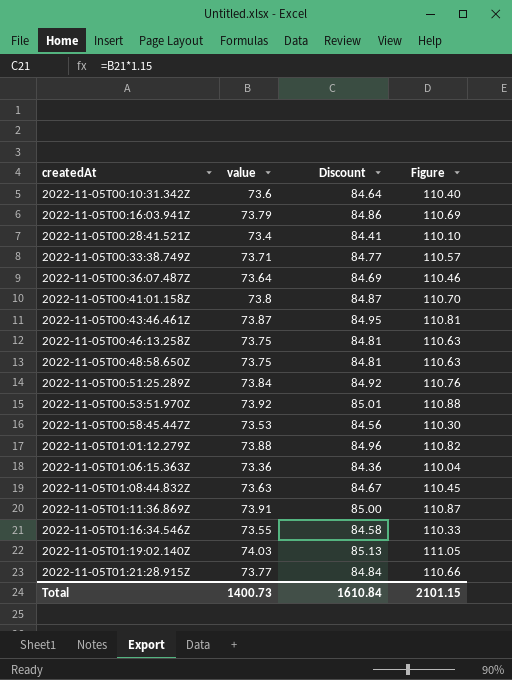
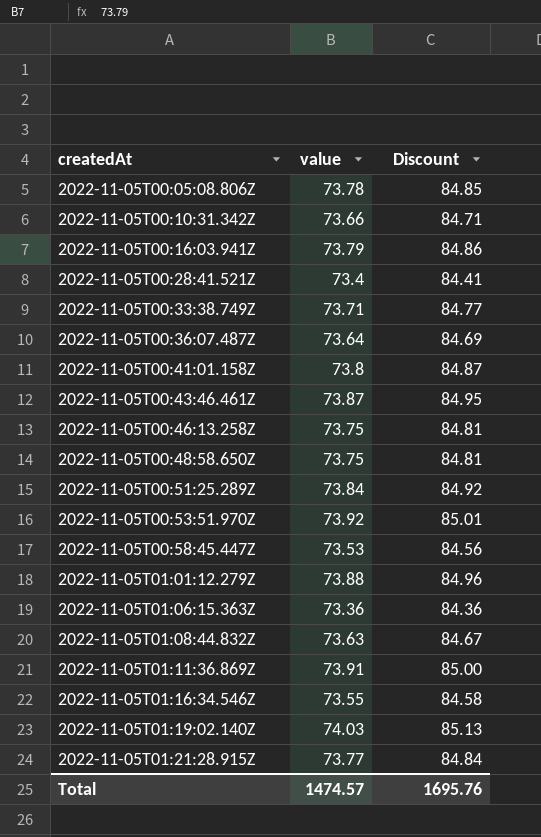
column Figure | formula: [value] * 1.5 -> none
row 2022-11-05T00:05:08.806Z: none -> 73.78 | 84.85
2022-11-05T00:10:31.342Z | value: 73.6 -> 73.66
2022-11-05T00:10:31.342Z | Discount: 84.64 -> 84.71
Total | value: 1400.73 -> 1474.57
Total | Discount: 1610.84 -> 1695.76

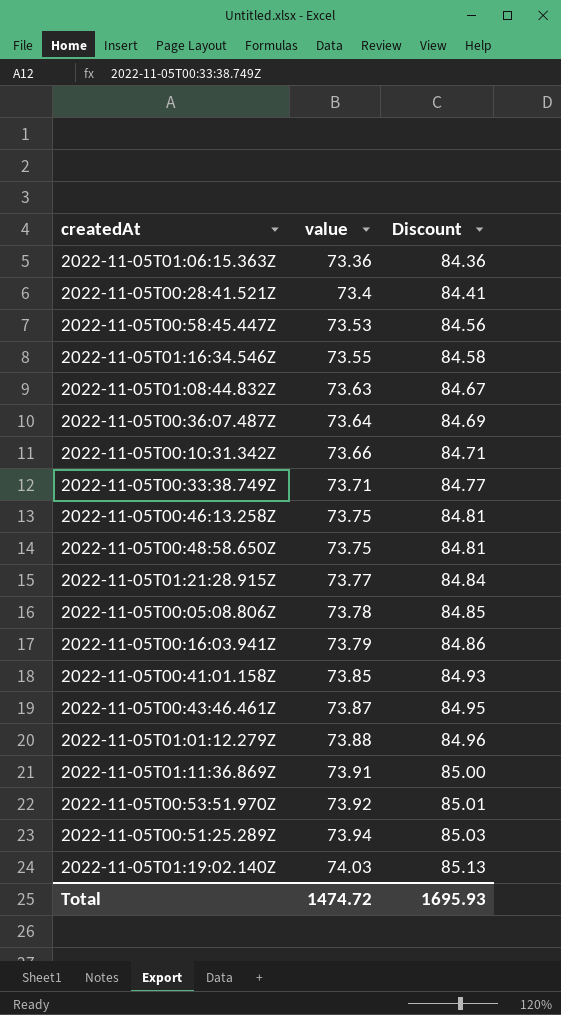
row order: createdAt ascending -> value ascending
2022-11-05T00:41:01.158Z | value: 73.8 -> 73.85
2022-11-05T00:41:01.158Z | Discount: 84.87 -> 84.93
2022-11-05T00:51:25.289Z | value: 73.84 -> 73.94
2022-11-05T00:51:25.289Z | Discount: 84.92 -> 85.03
Total | value: 1474.57 -> 1474.72
Total | Discount: 1695.76 -> 1695.93

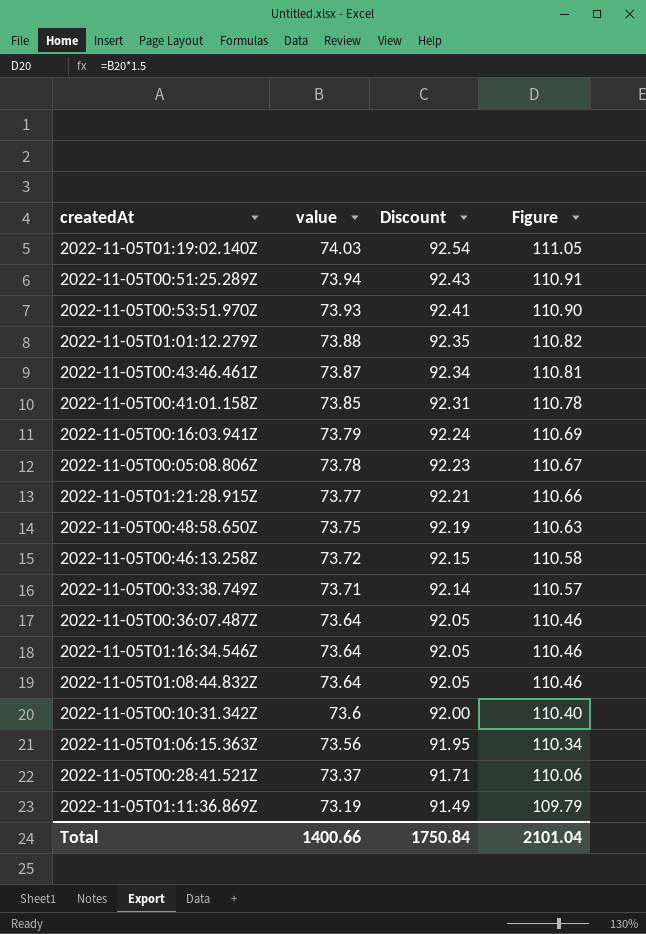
row order: value ascending -> value descending
column Discount | formula: [value] * 1.15 -> [value] * 1.25
column Figure | formula: none -> [value] * 1.5
row 2022-11-05T00:58:45.447Z: 73.53 | 84.56 -> none
2022-11-05T00:53:51.970Z | value: 73.92 -> 73.93
2022-11-05T00:46:13.258Z | value: 73.75 -> 73.72
2022-11-05T01:16:34.546Z | value: 73.55 -> 73.64
2022-11-05T01:08:44.832Z | value: 73.63 -> 73.64
2022-11-05T00:10:31.342Z | value: 73.66 -> 73.6
2022-11-05T01:06:15.363Z | value: 73.36 -> 73.56
2022-11-05T00:28:41.521Z | value: 73.4 -> 73.37
2022-11-05T01:11:36.869Z | value: 73.91 -> 73.19
Total | value: 1474.72 -> 1400.66
Total | Discount: 1695.93 -> 1750.84

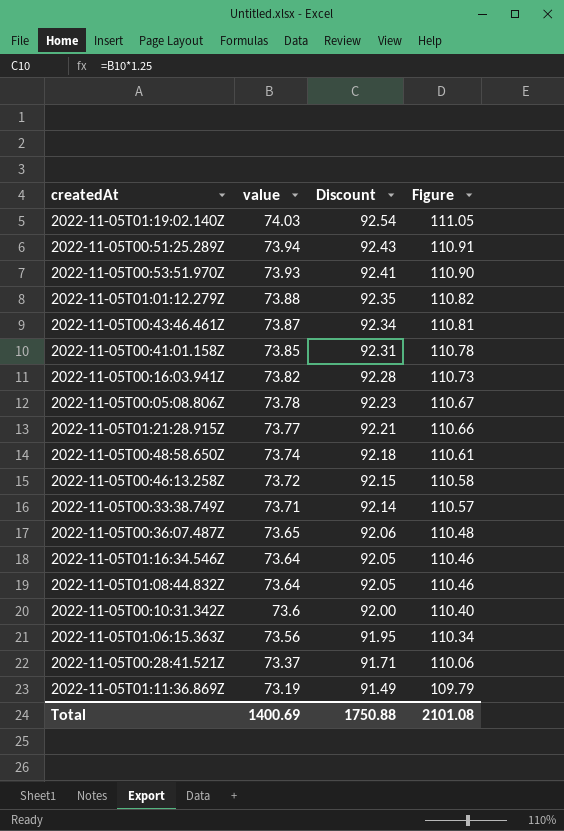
2022-11-05T00:16:03.941Z | value: 73.79 -> 73.82
2022-11-05T00:16:03.941Z | Discount: 92.24 -> 92.28
2022-11-05T00:16:03.941Z | Figure: 110.69 -> 110.73
2022-11-05T00:48:58.650Z | value: 73.75 -> 73.74
2022-11-05T00:48:58.650Z | Discount: 92.19 -> 92.18
2022-11-05T00:48:58.650Z | Figure: 110.63 -> 110.61
2022-11-05T00:36:07.487Z | value: 73.64 -> 73.65
2022-11-05T00:36:07.487Z | Discount: 92.05 -> 92.06
2022-11-05T00:36:07.487Z | Figure: 110.46 -> 110.48
Total | value: 1400.66 -> 1400.69
Total | Discount: 1750.84 -> 1750.88
Total | Figure: 2101.04 -> 2101.08

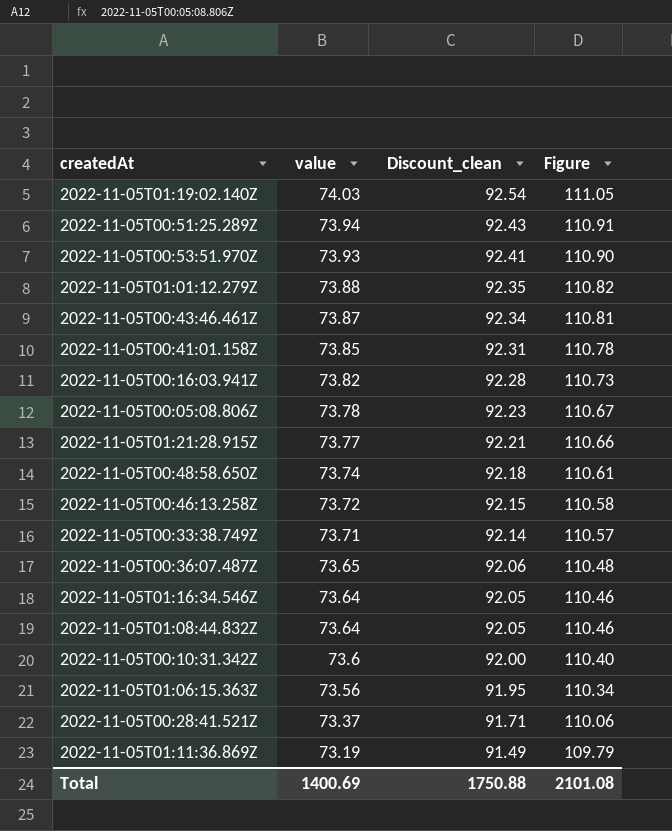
column name: Discount -> Discount_clean

